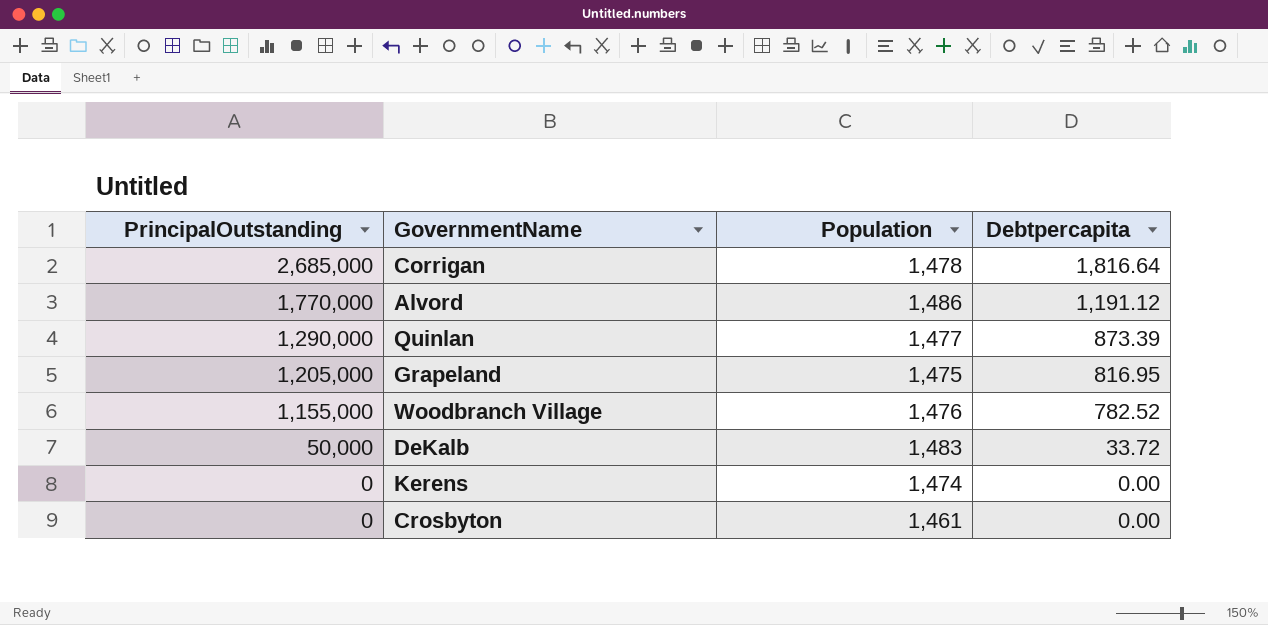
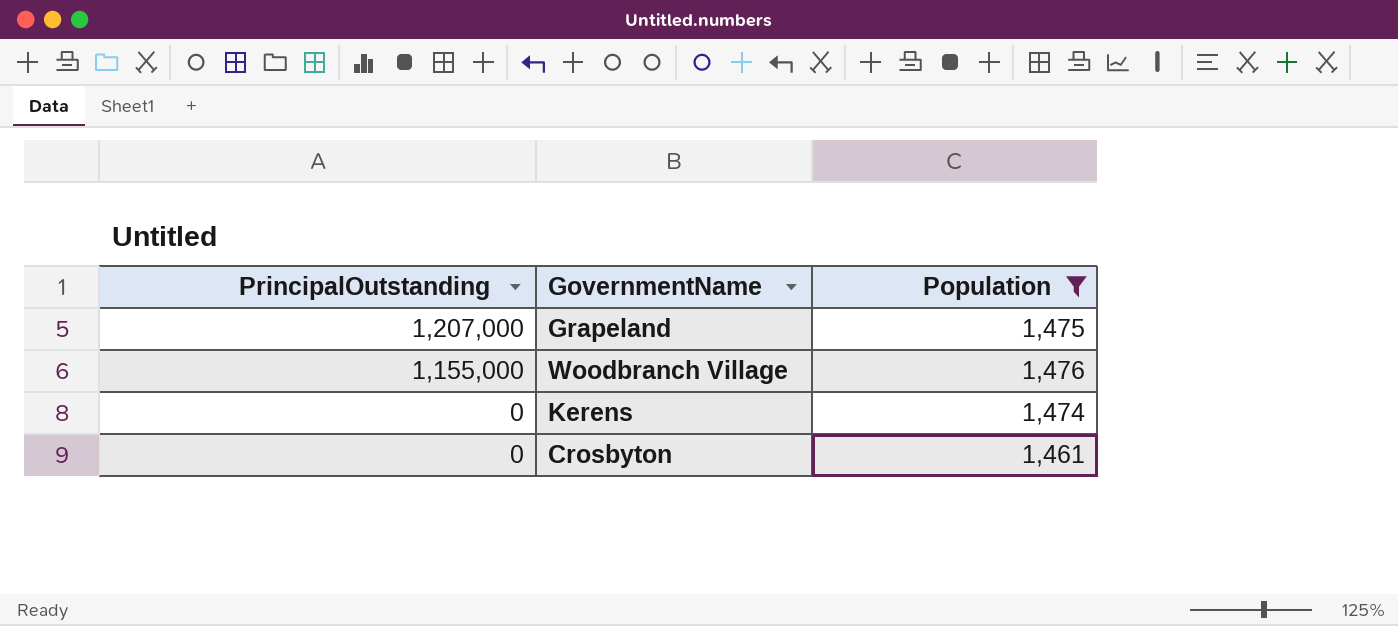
filter: none -> Population <= 1,476
column Debtpercapita | formula: [PrincipalOutstanding] / [Population] -> none
Grapeland | PrincipalOutstanding: 1,205,000 -> 1,207,000

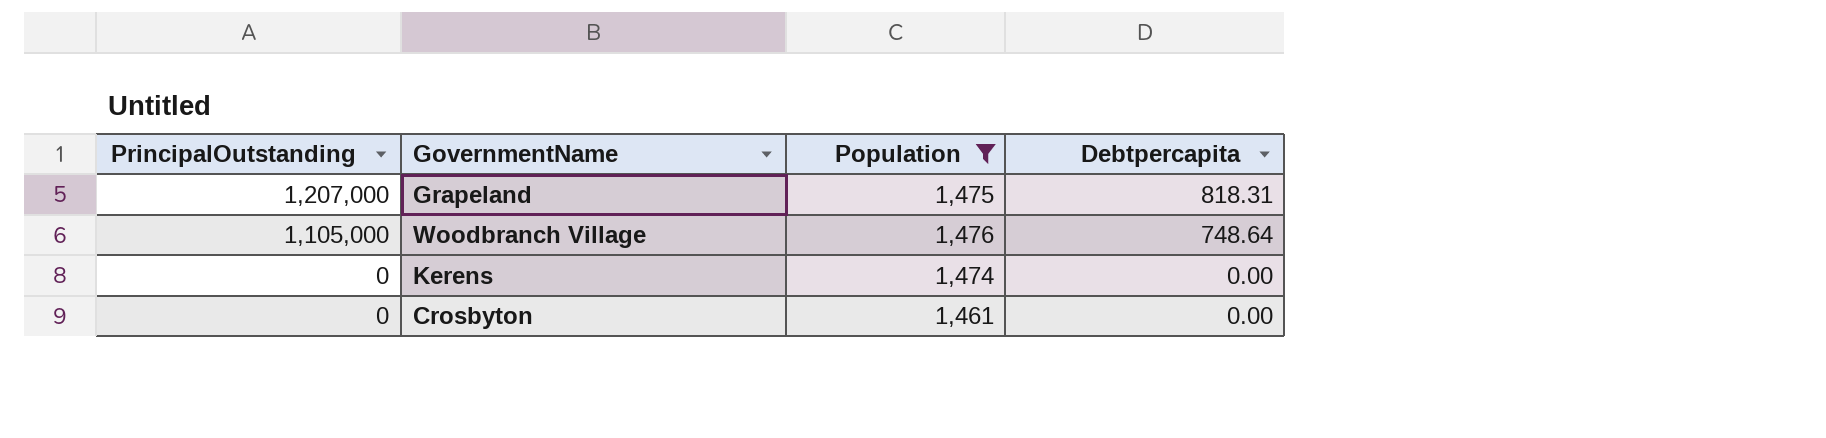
column Debtpercapita | formula: none -> [PrincipalOutstanding] / [Population]
Woodbranch Village | PrincipalOutstanding: 1,155,000 -> 1,105,000

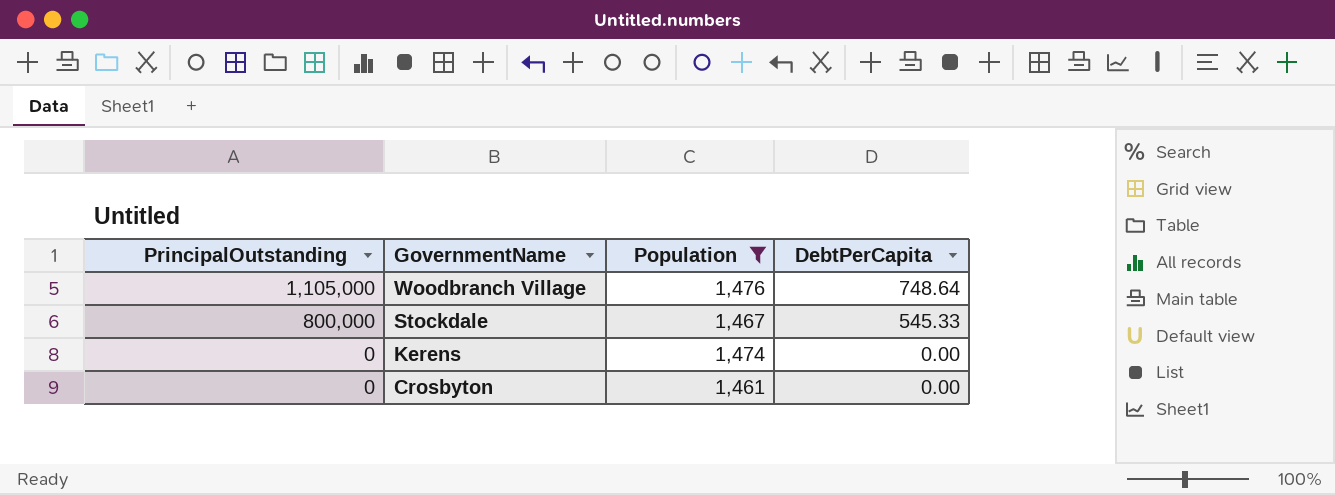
column name: Debtpercapita -> DebtPerCapita
row Grapeland: 1,207,000 | 1,475 | 818.31 -> none
row Stockdale: none -> 800,000 | 1,467 | 545.33

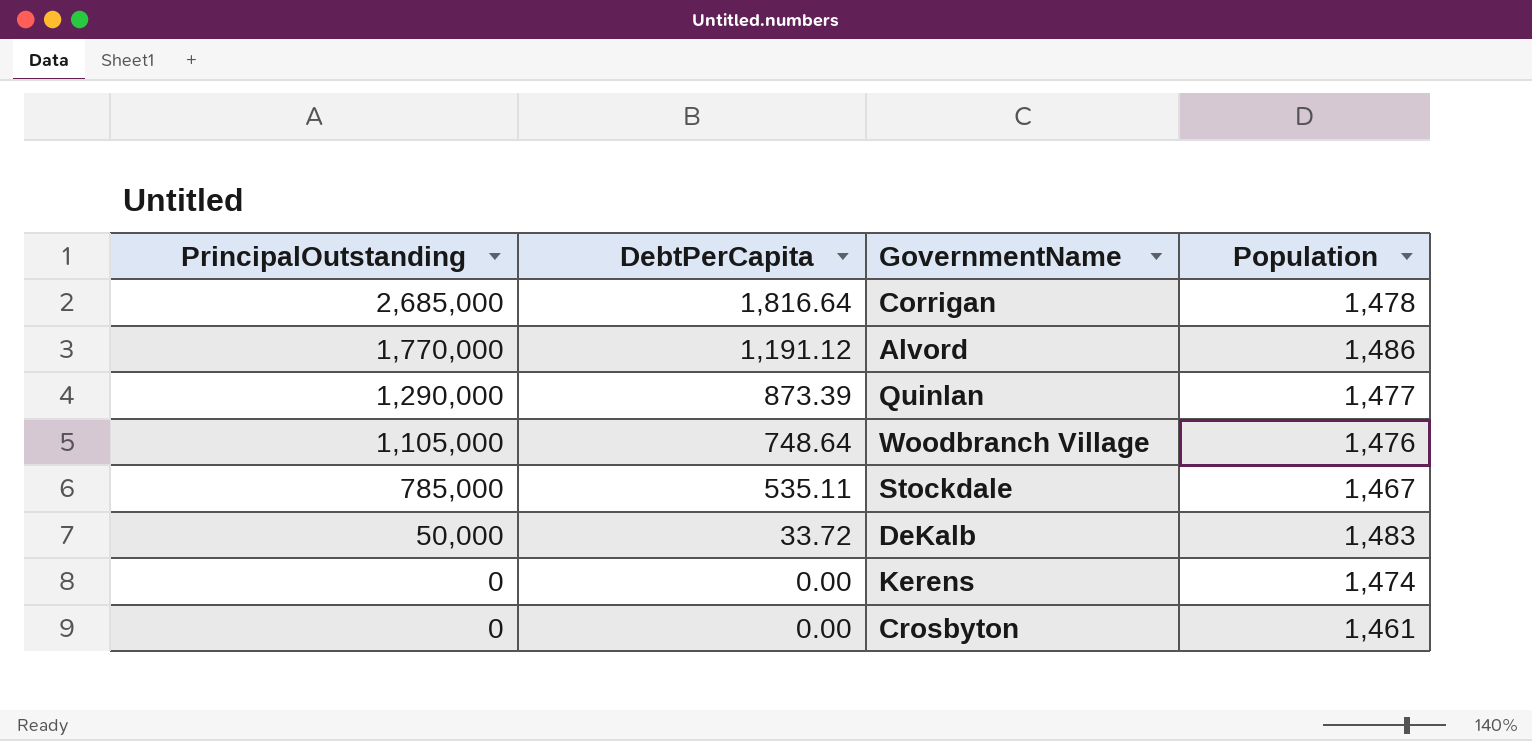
filter: Population <= 1,476 -> none
column DebtPerCapita | position: 4 -> 2
Stockdale | PrincipalOutstanding: 800,000 -> 785,000
Stockdale | DebtPerCapita: 545.33 -> 535.11

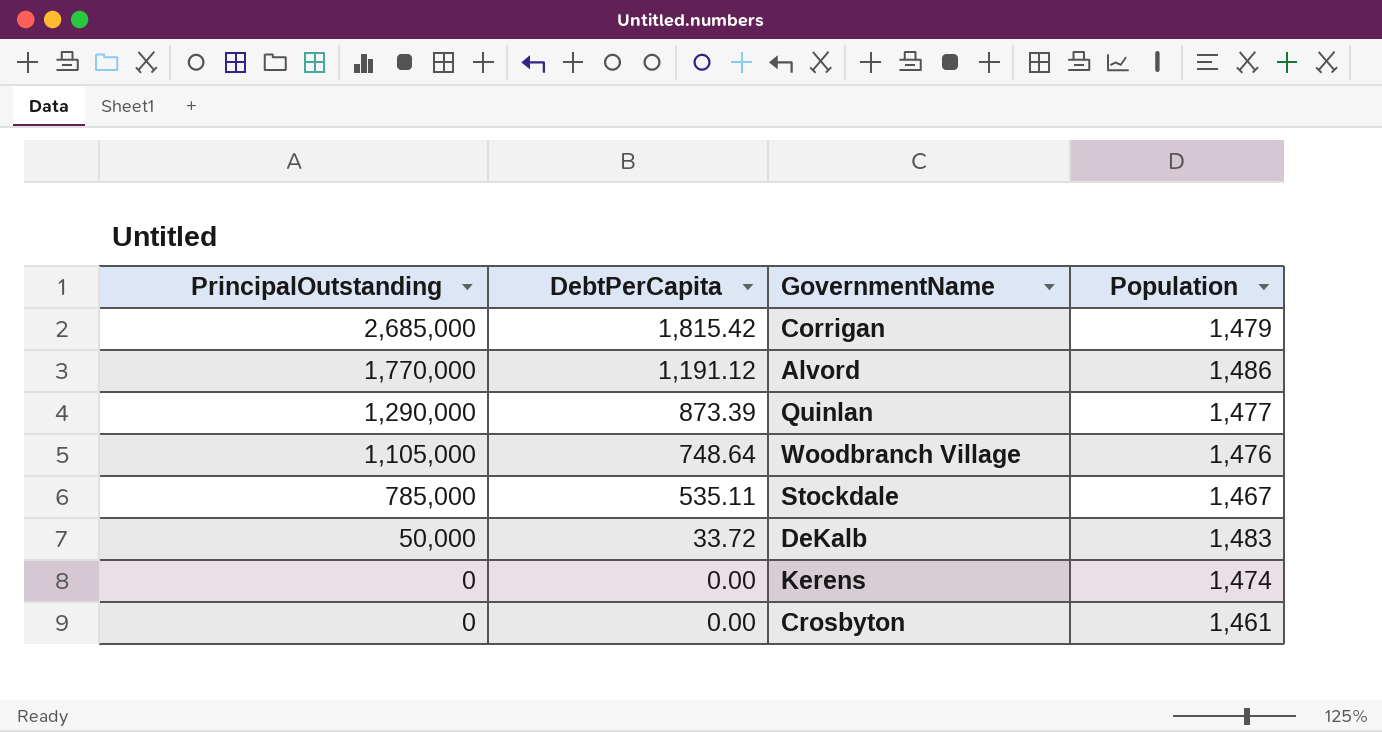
Corrigan | DebtPerCapita: 1,816.64 -> 1,815.42
Corrigan | Population: 1,478 -> 1,479

